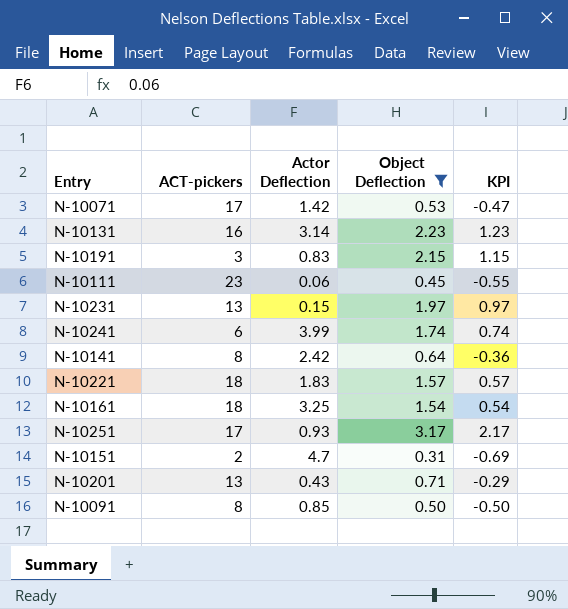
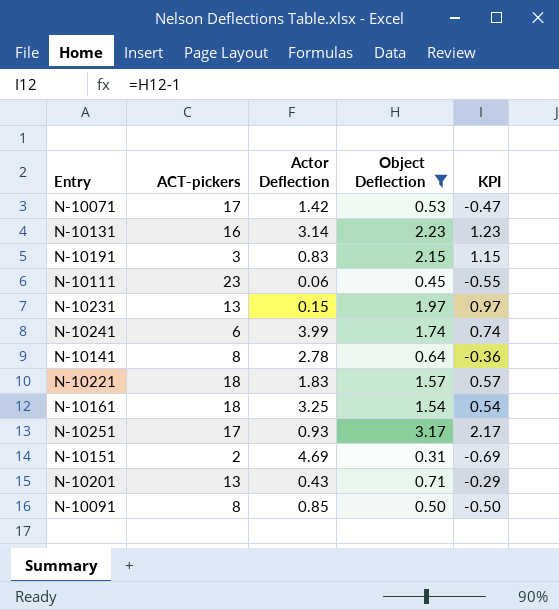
N-10141 | Actor Deflection: 2.42 -> 2.78
N-10151 | Actor Deflection: 4.7 -> 4.69

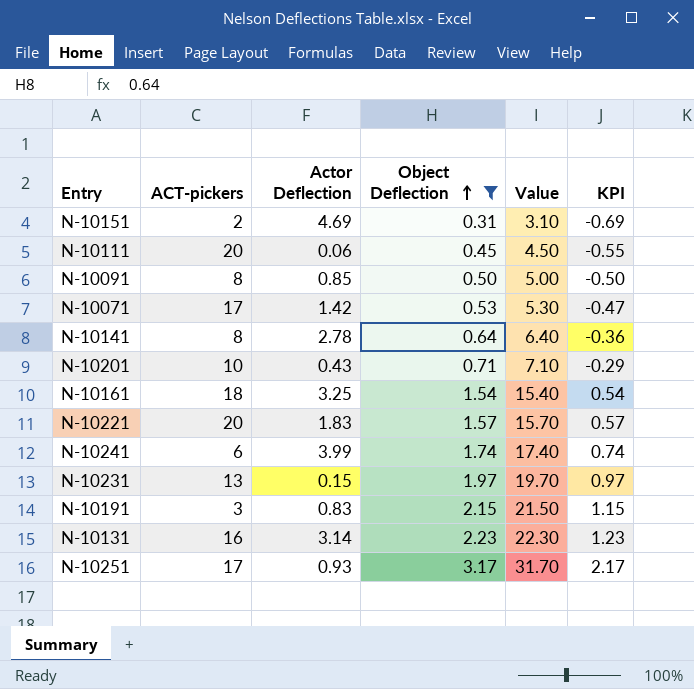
row order: none -> Object Deflection ascending
column Value | formula: none -> [Object Deflection] * 10
N-10111 | ACT-pickers: 23 -> 20
N-10201 | ACT-pickers: 13 -> 10
N-10221 | ACT-pickers: 18 -> 20

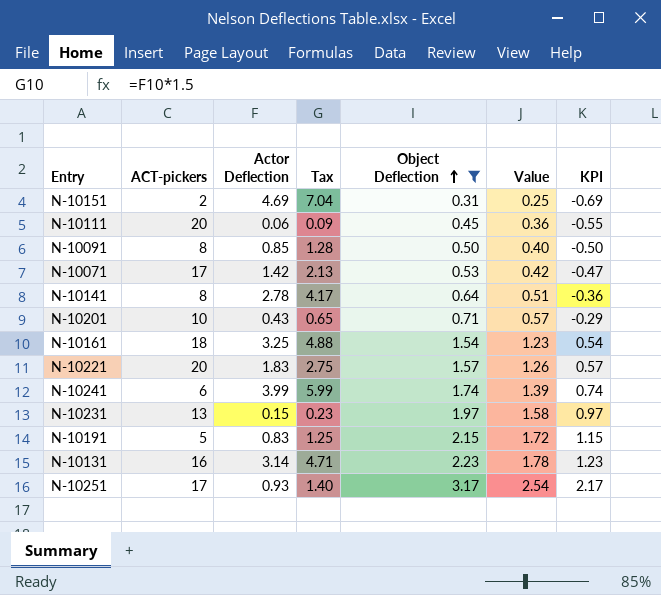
column Tax | formula: none -> [Actor Deflection] * 1.5
column Value | formula: [Object Deflection] * 10 -> [Object Deflection] * 0.8
N-10191 | ACT-pickers: 3 -> 5

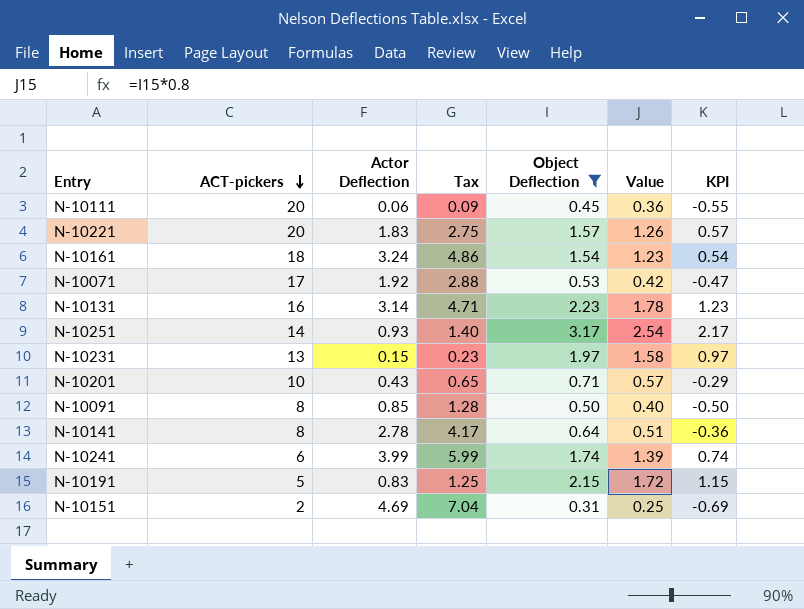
row order: Object Deflection ascending -> ACT-pickers descending
N-10161 | Actor Deflection: 3.25 -> 3.24
N-10161 | Tax: 4.88 -> 4.86
N-10071 | Actor Deflection: 1.42 -> 1.92
N-10071 | Tax: 2.13 -> 2.88
N-10251 | ACT-pickers: 17 -> 14

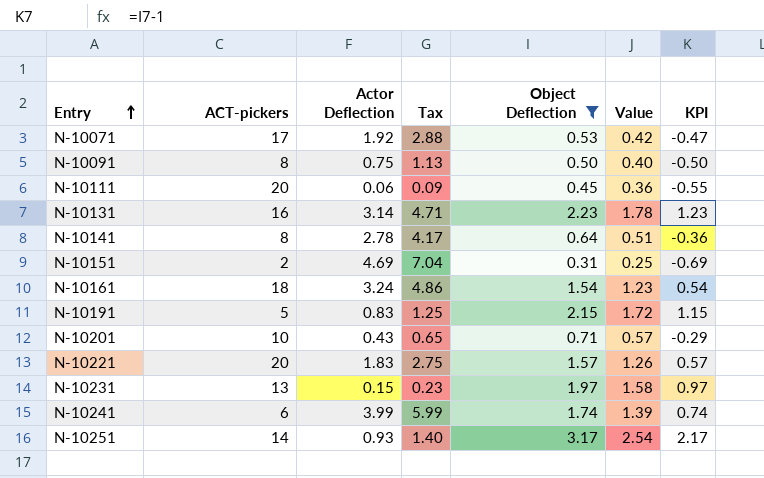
row order: ACT-pickers descending -> Entry ascending
N-10091 | Actor Deflection: 0.85 -> 0.75
N-10091 | Tax: 1.28 -> 1.13

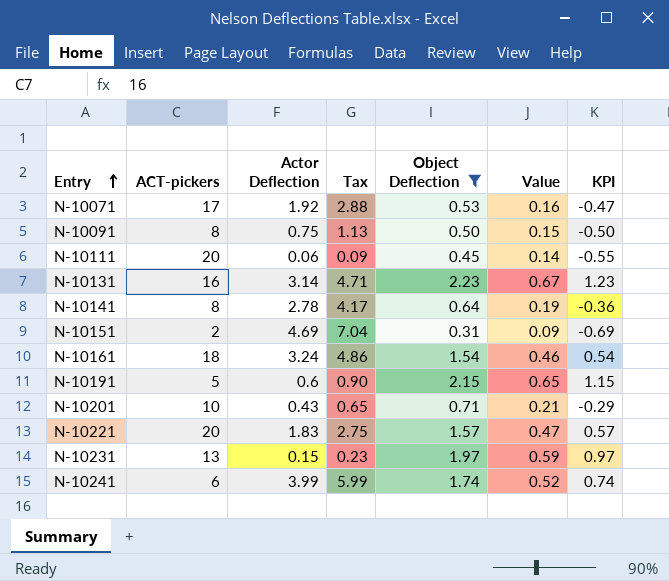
column Value | formula: [Object Deflection] * 0.8 -> [Object Deflection] * 0.3
row N-10251: 14 | 0.93 | 1.40 | 3.17 | 2.54 | 2.17 -> none
N-10191 | Actor Deflection: 0.83 -> 0.6
N-10191 | Tax: 1.25 -> 0.90

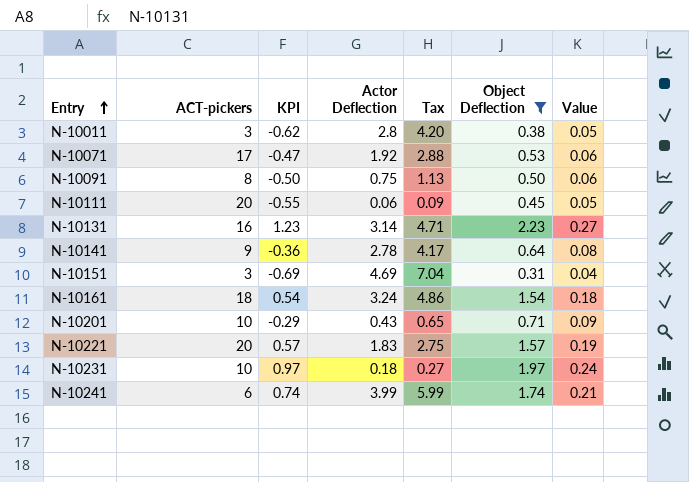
column KPI | position: 7 -> 3
column Value | formula: [Object Deflection] * 0.3 -> [Object Deflection] * 0.12
row N-10191: 5 | 0.6 | 0.90 | 2.15 | 0.65 | 1.15 -> none
row N-10011: none -> 3 | -0.62 | 2.8 | 4.20 | 0.38 | 0.05
N-10141 | ACT-pickers: 8 -> 9
N-10151 | ACT-pickers: 2 -> 3
N-10231 | ACT-pickers: 13 -> 10
N-10231 | Actor Deflection: 0.15 -> 0.18
N-10231 | Tax: 0.23 -> 0.27

